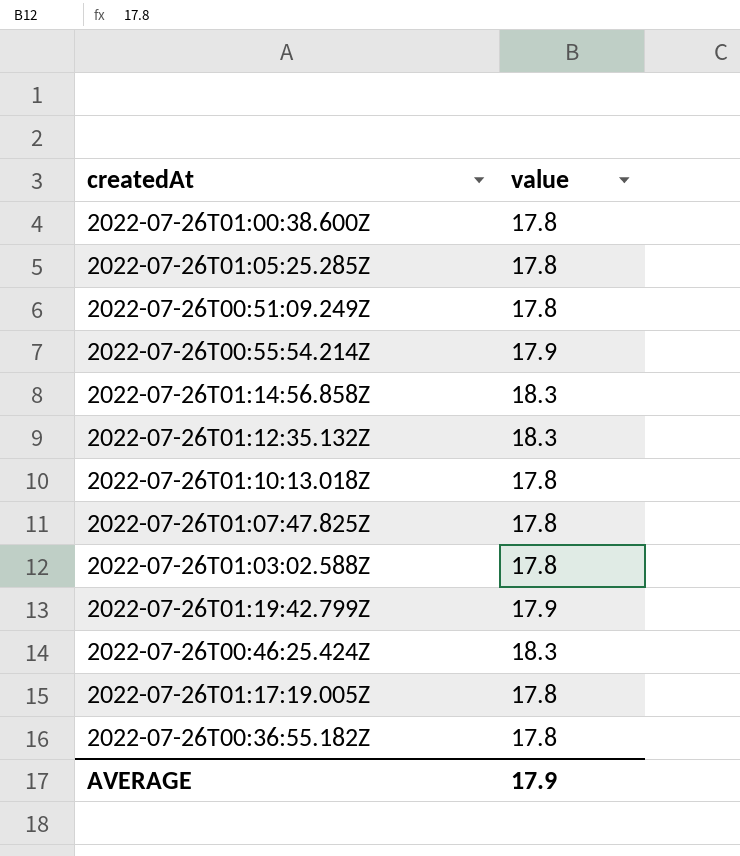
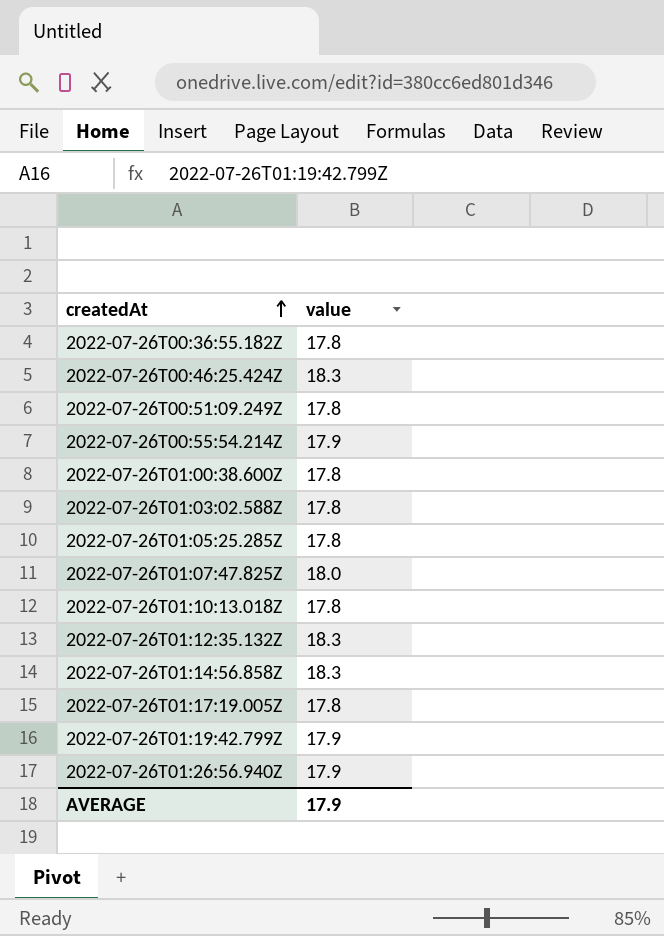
row order: none -> createdAt ascending
2022-07-26T01:07:47.825Z | value: 17.8 -> 18.0
row 2022-07-26T01:26:56.940Z: none -> 17.9

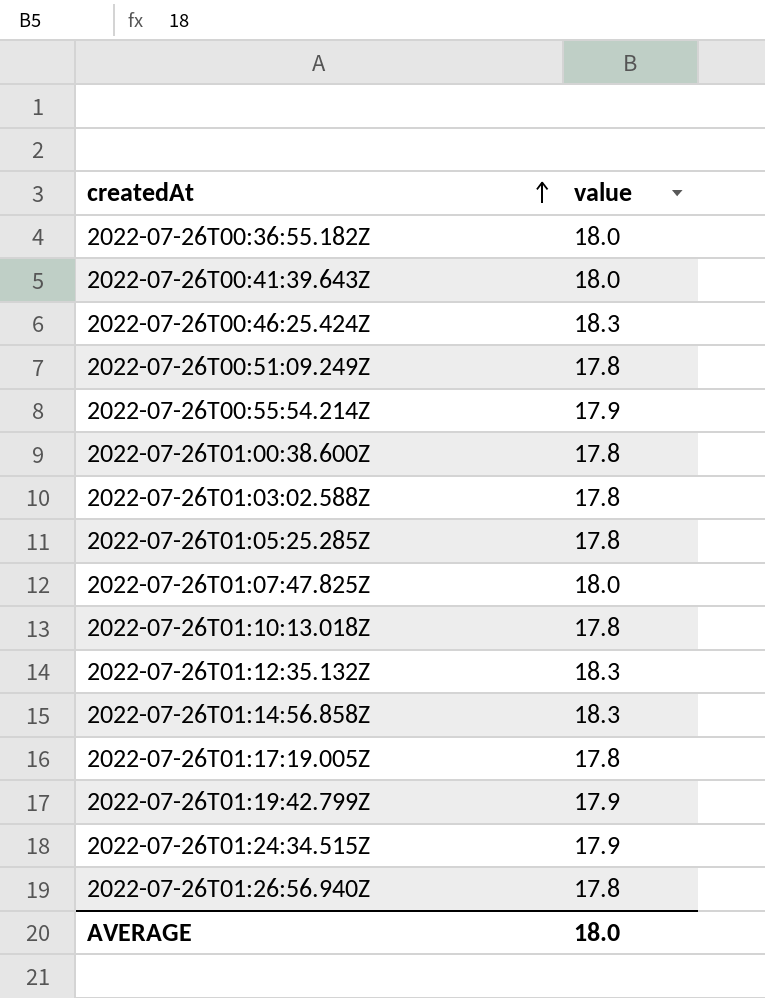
2022-07-26T00:36:55.182Z | value: 17.8 -> 18.0
row 2022-07-26T00:41:39.643Z: none -> 18.0
row 2022-07-26T01:24:34.515Z: none -> 17.9
2022-07-26T01:26:56.940Z | value: 17.9 -> 17.8
AVERAGE | value: 17.9 -> 18.0

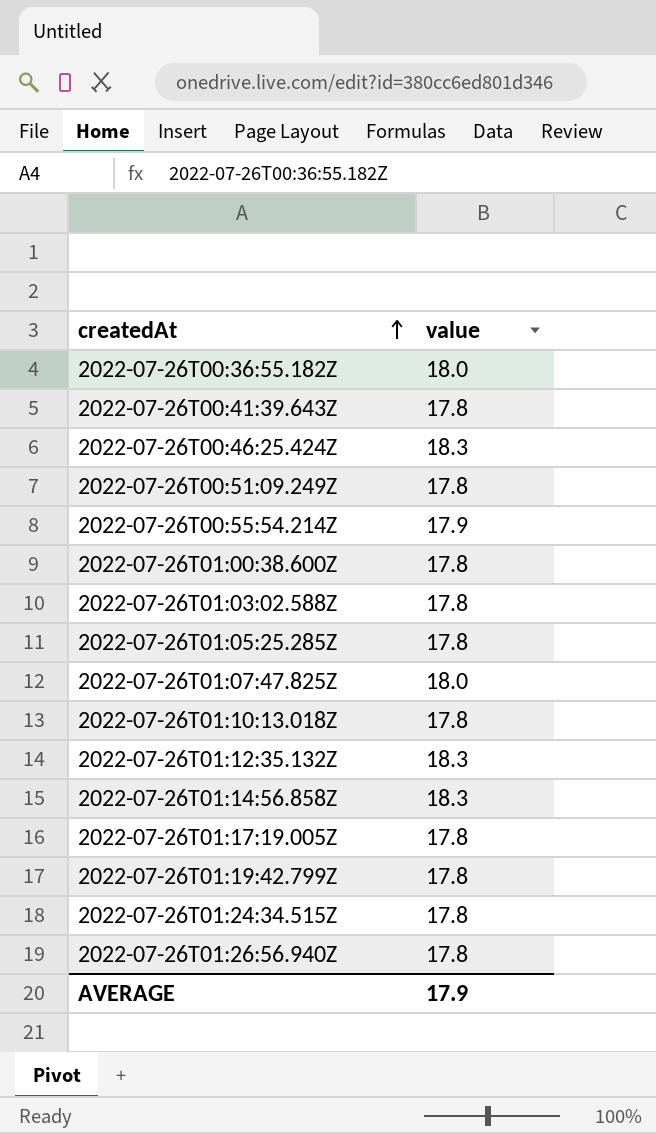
2022-07-26T00:41:39.643Z | value: 18.0 -> 17.8
2022-07-26T01:19:42.799Z | value: 17.9 -> 17.8
2022-07-26T01:24:34.515Z | value: 17.9 -> 17.8
AVERAGE | value: 18.0 -> 17.9

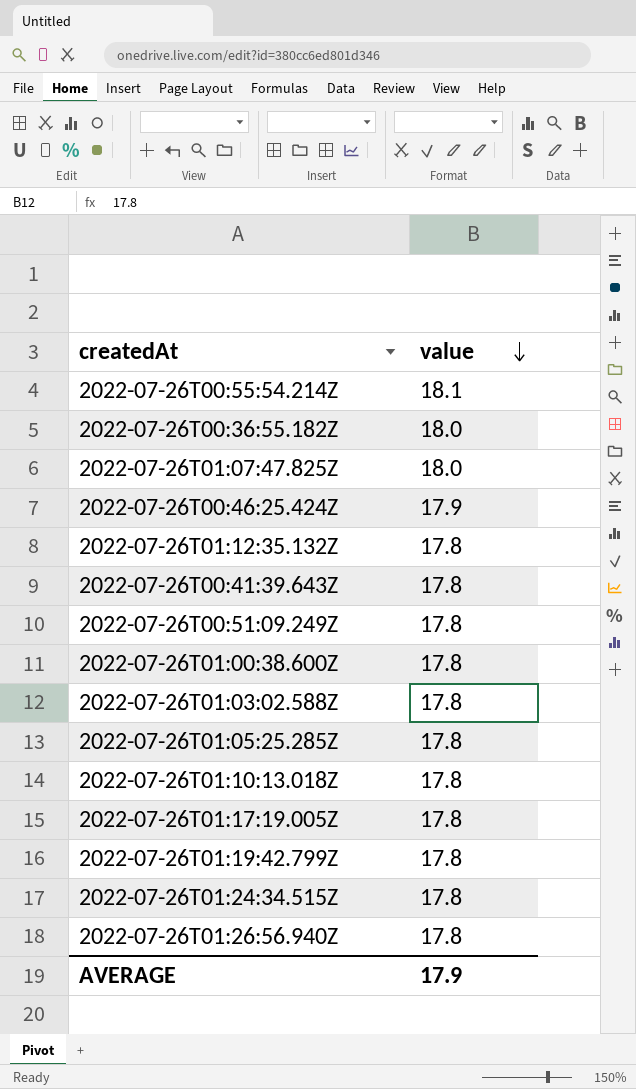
row order: createdAt ascending -> value descending
row 2022-07-26T01:14:56.858Z: 18.3 -> none
2022-07-26T00:55:54.214Z | value: 17.9 -> 18.1
2022-07-26T00:46:25.424Z | value: 18.3 -> 17.9
2022-07-26T01:12:35.132Z | value: 18.3 -> 17.8

